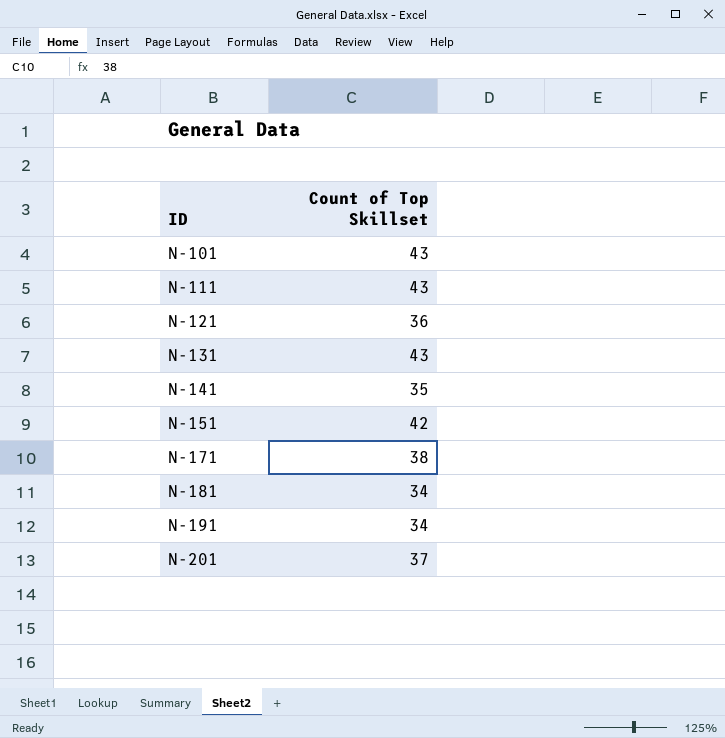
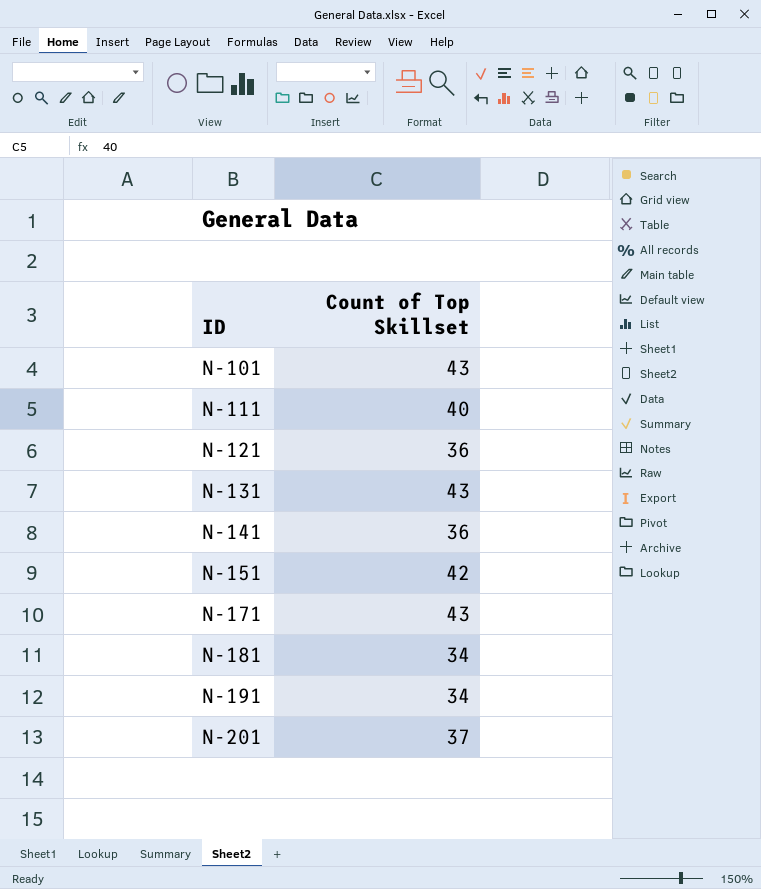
N-111 | Count of Top Skillset: 43 -> 40
N-141 | Count of Top Skillset: 35 -> 36
N-171 | Count of Top Skillset: 38 -> 43

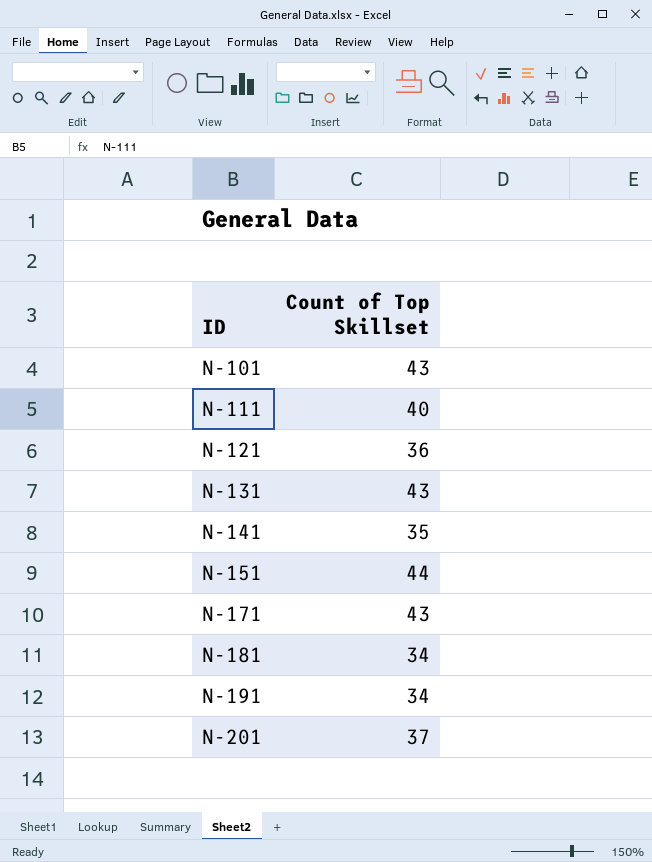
N-141 | Count of Top Skillset: 36 -> 35
N-151 | Count of Top Skillset: 42 -> 44

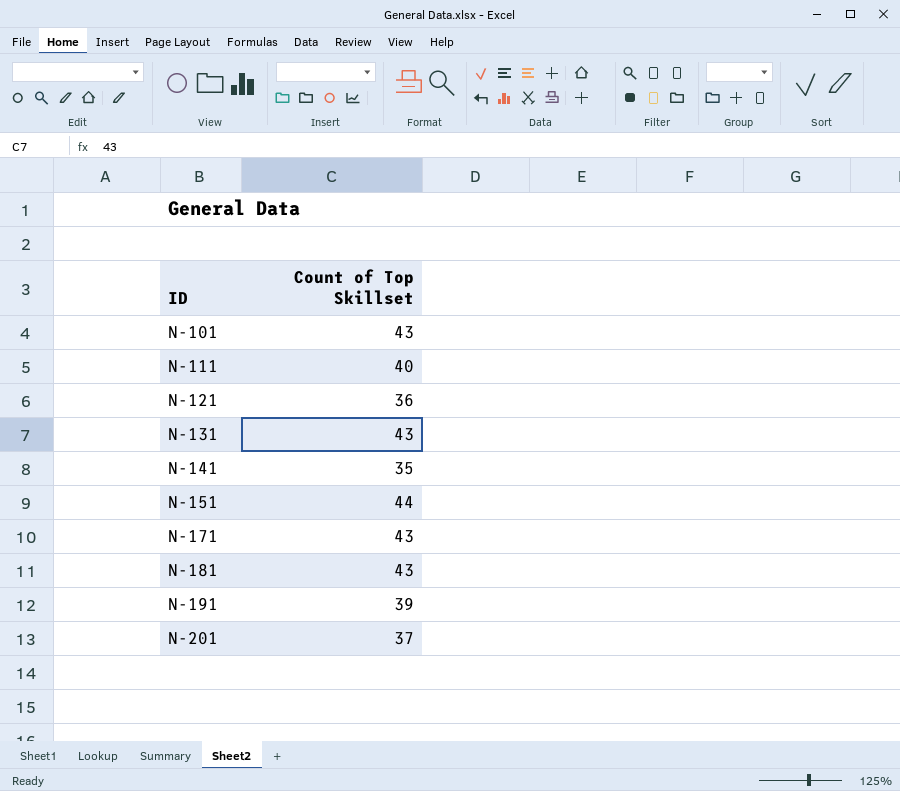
N-181 | Count of Top Skillset: 34 -> 43
N-191 | Count of Top Skillset: 34 -> 39

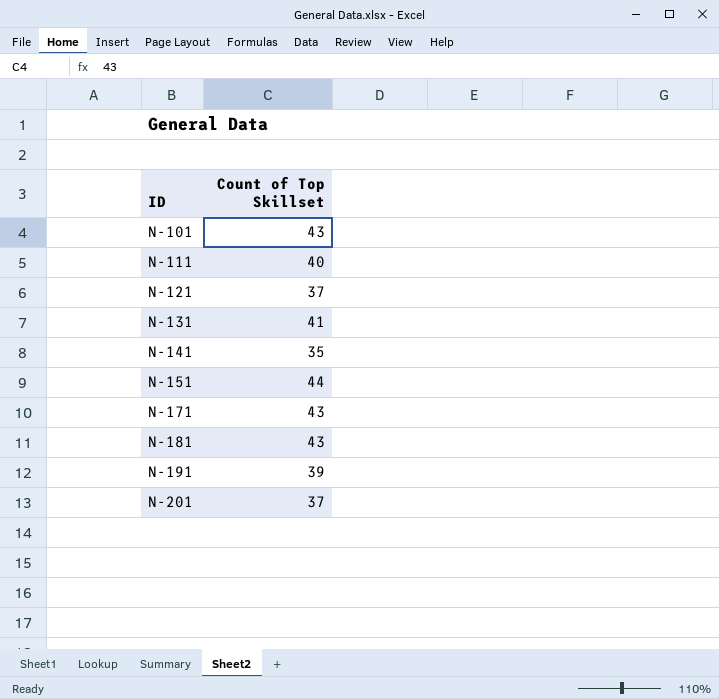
N-121 | Count of Top Skillset: 36 -> 37
N-131 | Count of Top Skillset: 43 -> 41

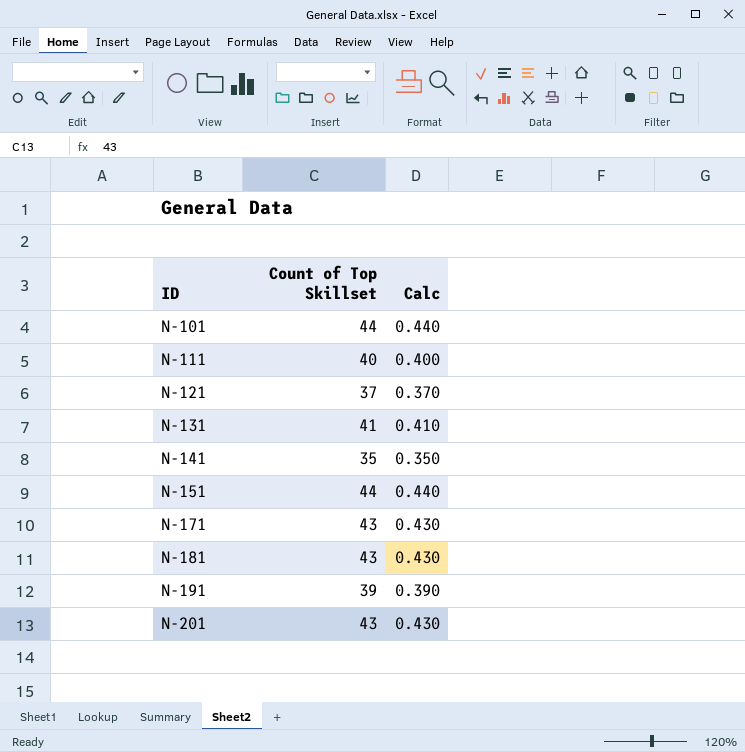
column Calc | formula: none -> [Count of Top Skillset] * 0.01
N-101 | Count of Top Skillset: 43 -> 44
N-201 | Count of Top Skillset: 37 -> 43

